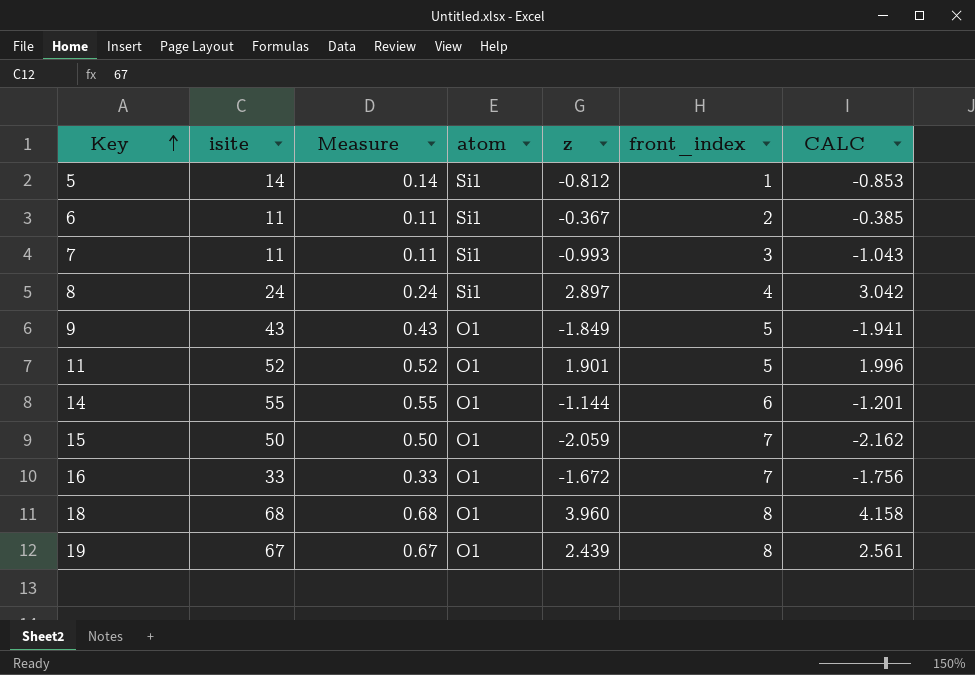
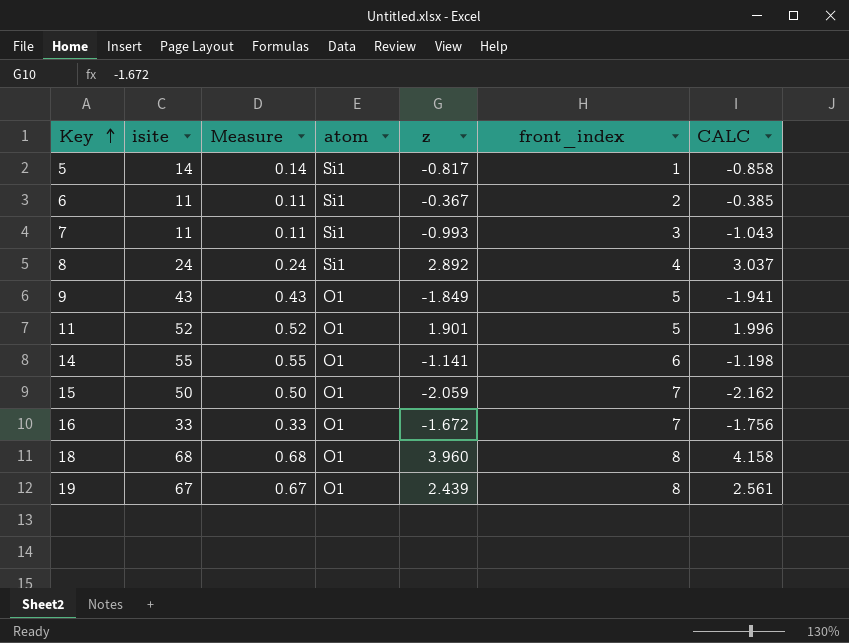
5 | z: -0.812 -> -0.817
5 | CALC: -0.853 -> -0.858
8 | z: 2.897 -> 2.892
8 | CALC: 3.042 -> 3.037
14 | z: -1.144 -> -1.141
14 | CALC: -1.201 -> -1.198

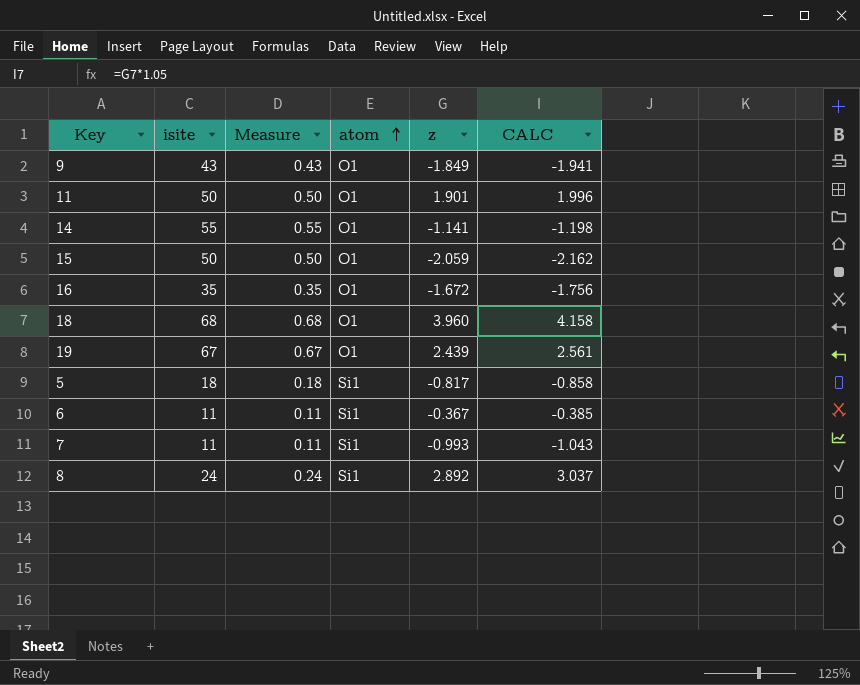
row order: Key ascending -> atom ascending
column front_index | position: 6 -> none
11 | isite: 52 -> 50
11 | Measure: 0.52 -> 0.50
16 | isite: 33 -> 35
16 | Measure: 0.33 -> 0.35
5 | isite: 14 -> 18
5 | Measure: 0.14 -> 0.18

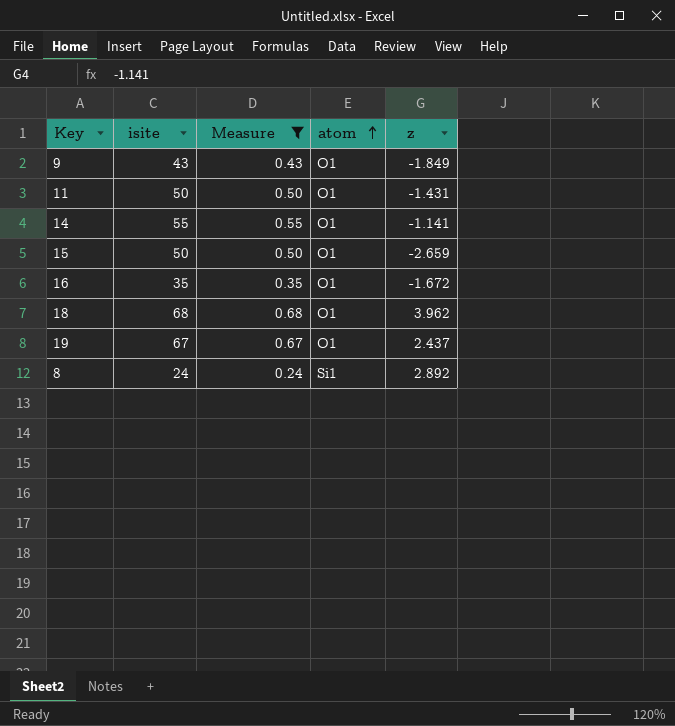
filter: none -> Measure >= 0.24
column CALC | formula: [z] * 1.05 -> none
11 | z: 1.901 -> -1.431
15 | z: -2.059 -> -2.659
18 | z: 3.960 -> 3.962
19 | z: 2.439 -> 2.437

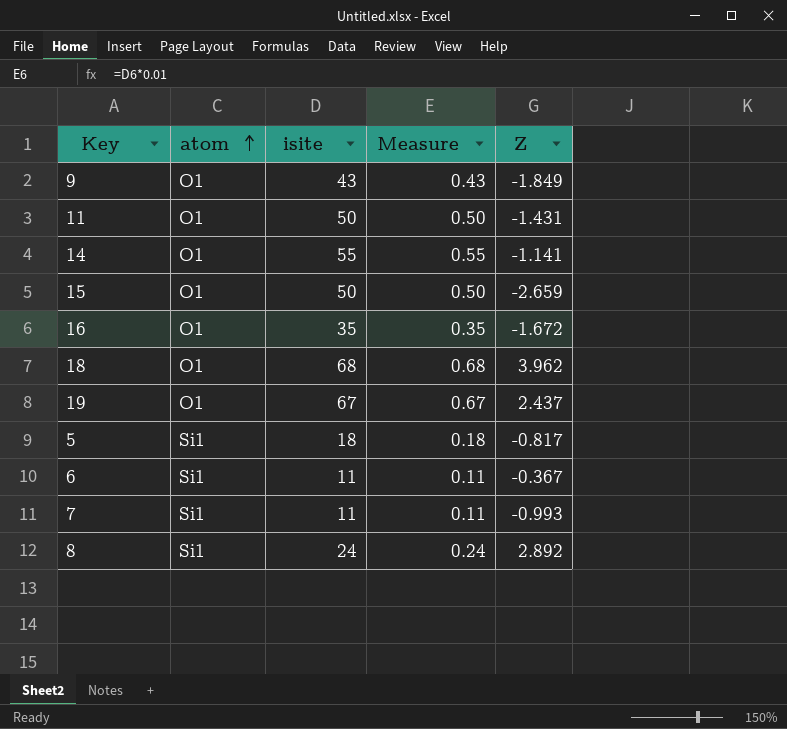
filter: Measure >= 0.24 -> none
column atom | position: 4 -> 2
column name: z -> Z

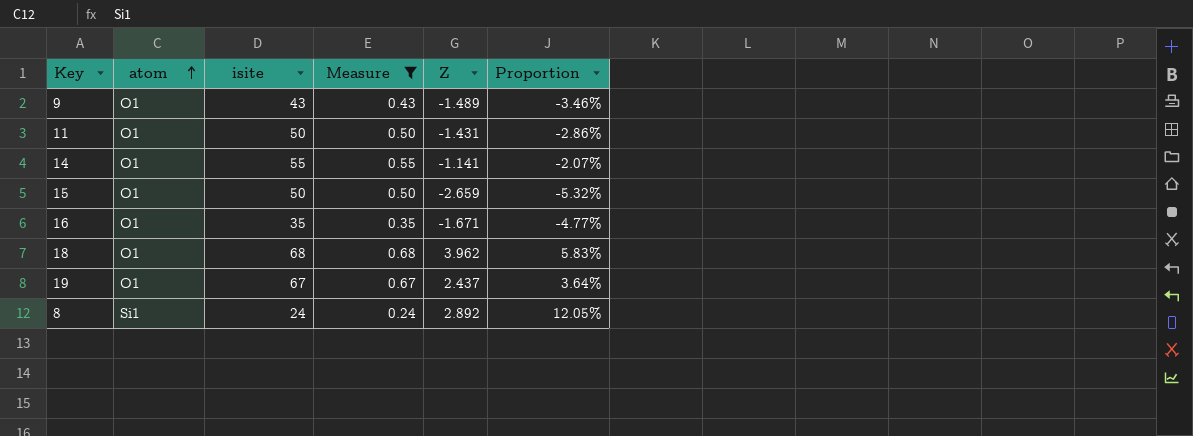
filter: none -> Measure >= 0.24
column Proportion | formula: none -> [Z] / [isite]
9 | Z: -1.849 -> -1.489
16 | Z: -1.672 -> -1.671

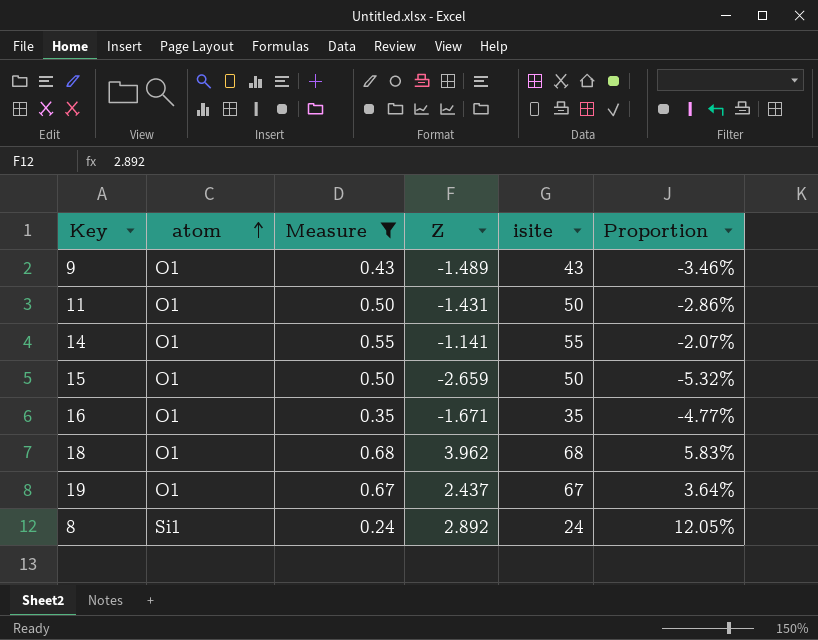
column isite | position: 3 -> 5

